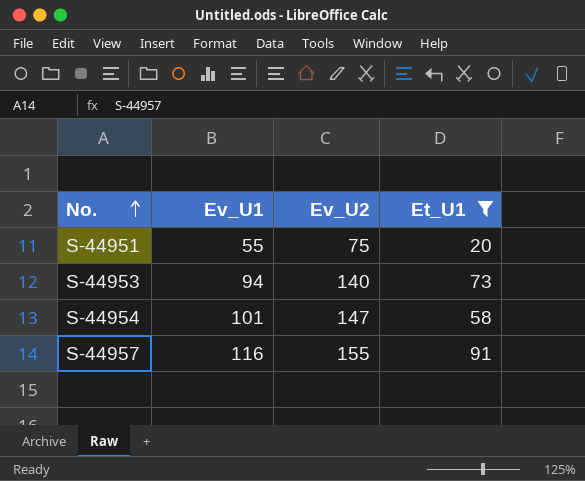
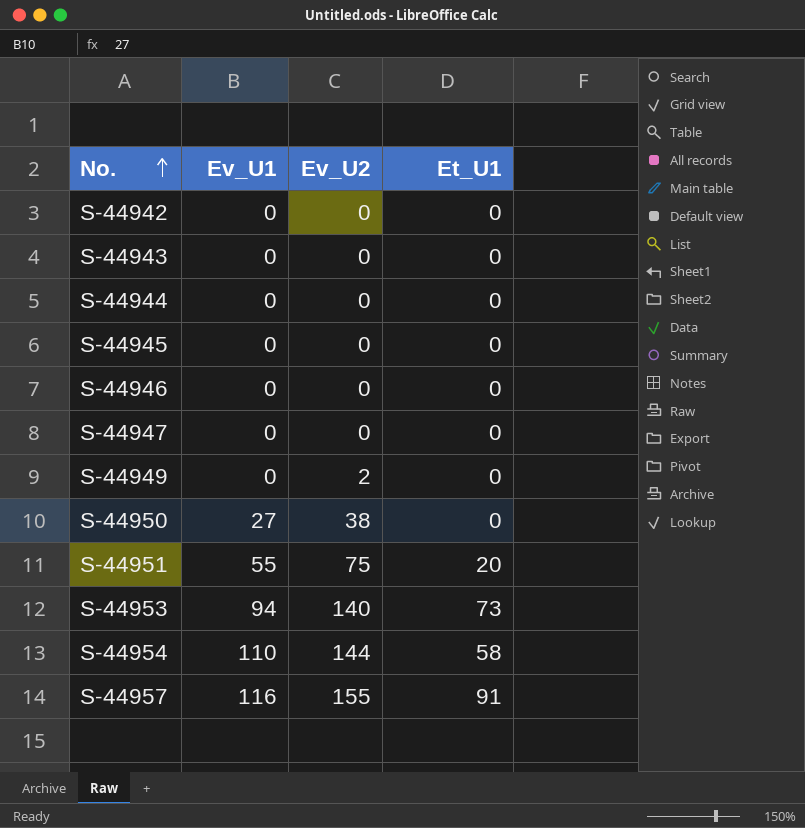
filter: Et_U1 != 0 -> none
S-44954 | Ev_U1: 101 -> 110
S-44954 | Ev_U2: 147 -> 144

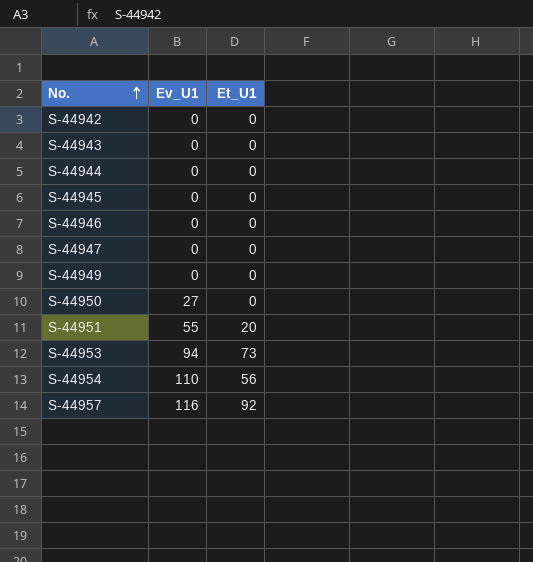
column Ev_U2 | position: 3 -> none
S-44954 | Et_U1: 58 -> 56
S-44957 | Et_U1: 91 -> 92

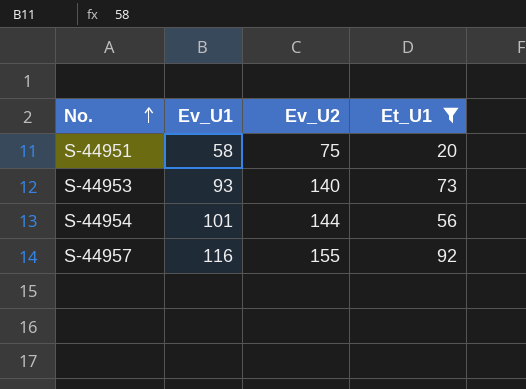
filter: none -> Et_U1 != 0
column Ev_U2 | position: none -> 3
S-44951 | Ev_U1: 55 -> 58
S-44953 | Ev_U1: 94 -> 93
S-44954 | Ev_U1: 110 -> 101

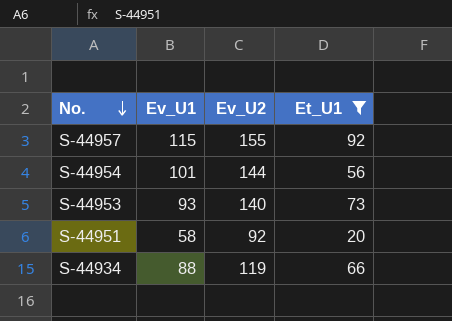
row order: No. ascending -> No. descending
S-44957 | Ev_U1: 116 -> 115
S-44951 | Ev_U2: 75 -> 92
row S-44934: none -> 88 | 119 | 66

